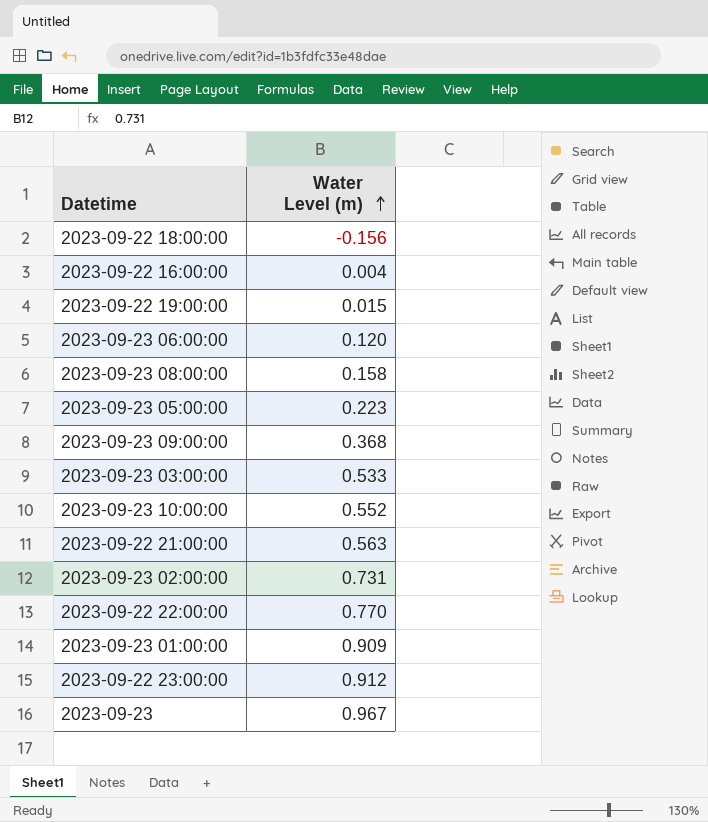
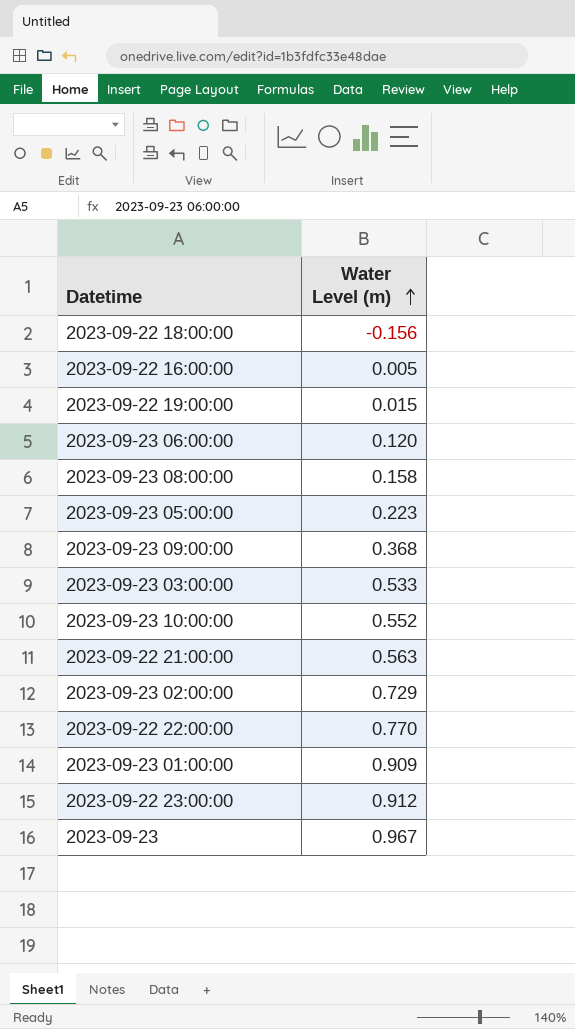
2023-09-22 16:00:00 | Water Level (m): 0.004 -> 0.005
2023-09-23 02:00:00 | Water Level (m): 0.731 -> 0.729

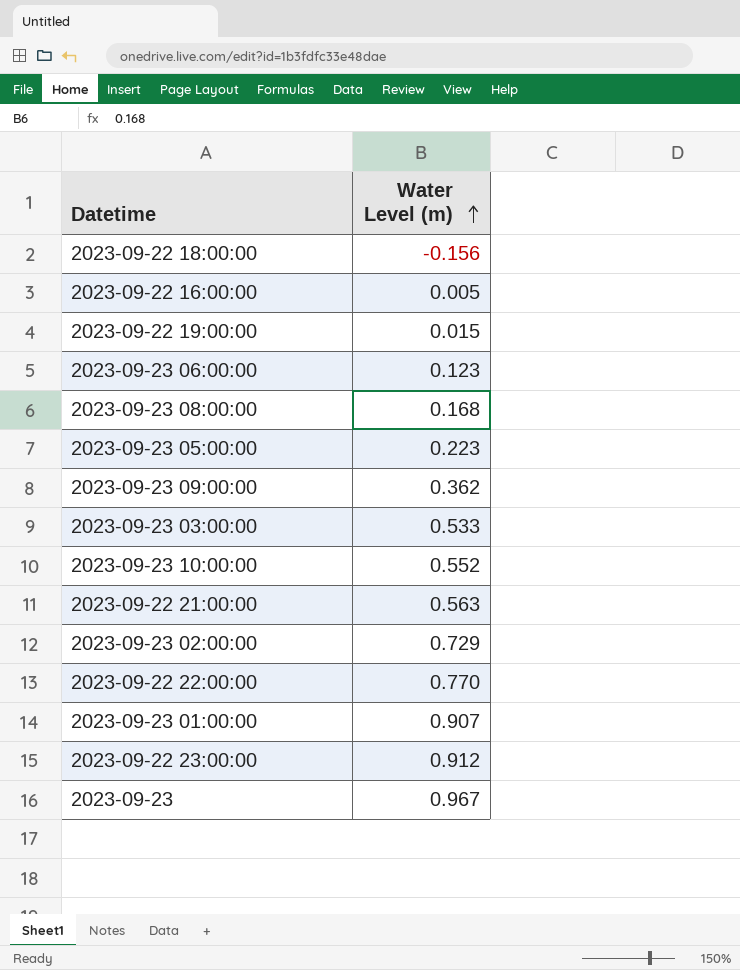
2023-09-23 06:00:00 | Water Level (m): 0.120 -> 0.123
2023-09-23 08:00:00 | Water Level (m): 0.158 -> 0.168
2023-09-23 09:00:00 | Water Level (m): 0.368 -> 0.362
2023-09-23 01:00:00 | Water Level (m): 0.909 -> 0.907

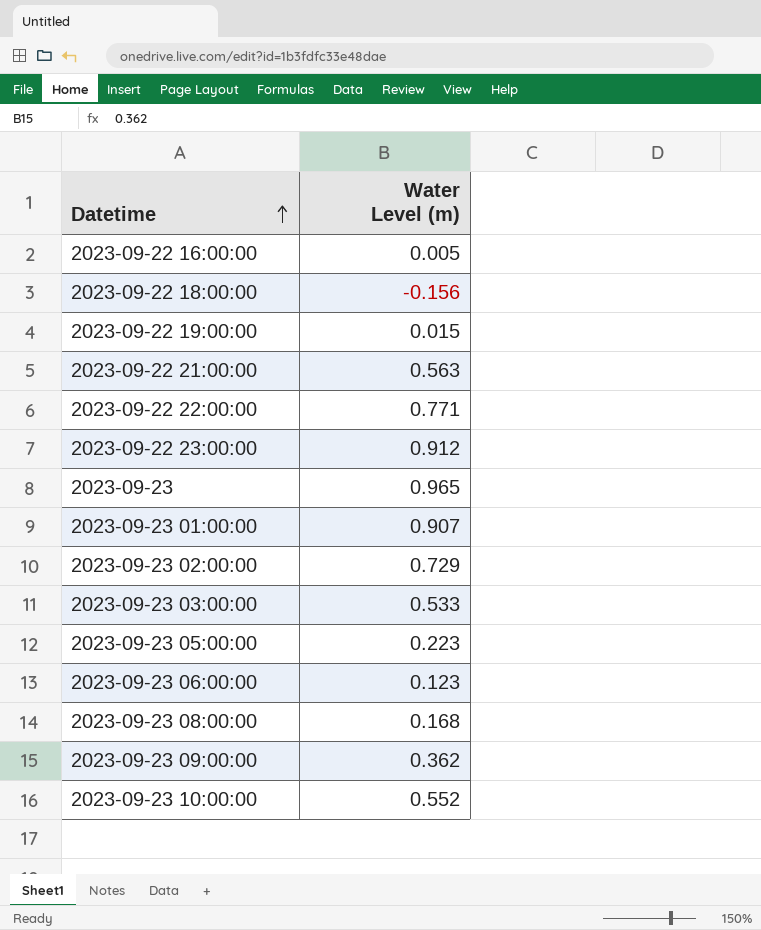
row order: Water Level (m) ascending -> Datetime ascending
2023-09-22 22:00:00 | Water Level (m): 0.770 -> 0.771
2023-09-23 | Water Level (m): 0.967 -> 0.965

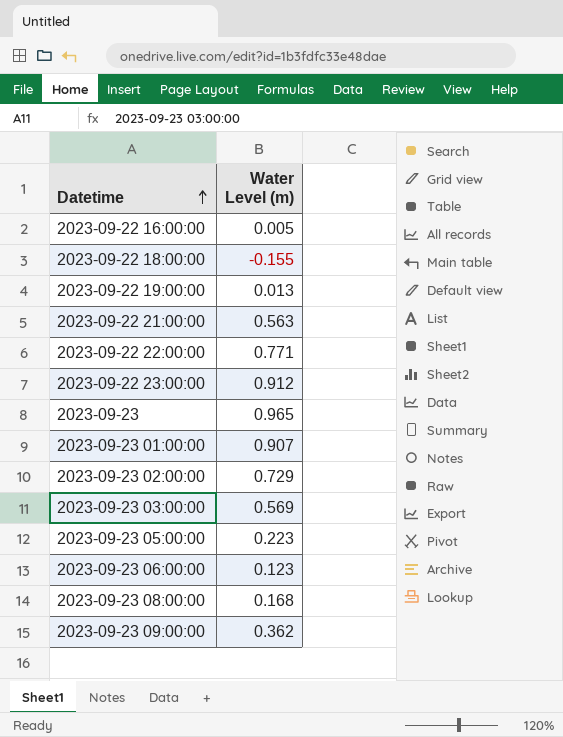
row 2023-09-23 10:00:00: 0.552 -> none
2023-09-22 18:00:00 | Water Level (m): -0.156 -> -0.155
2023-09-22 19:00:00 | Water Level (m): 0.015 -> 0.013
2023-09-23 03:00:00 | Water Level (m): 0.533 -> 0.569

